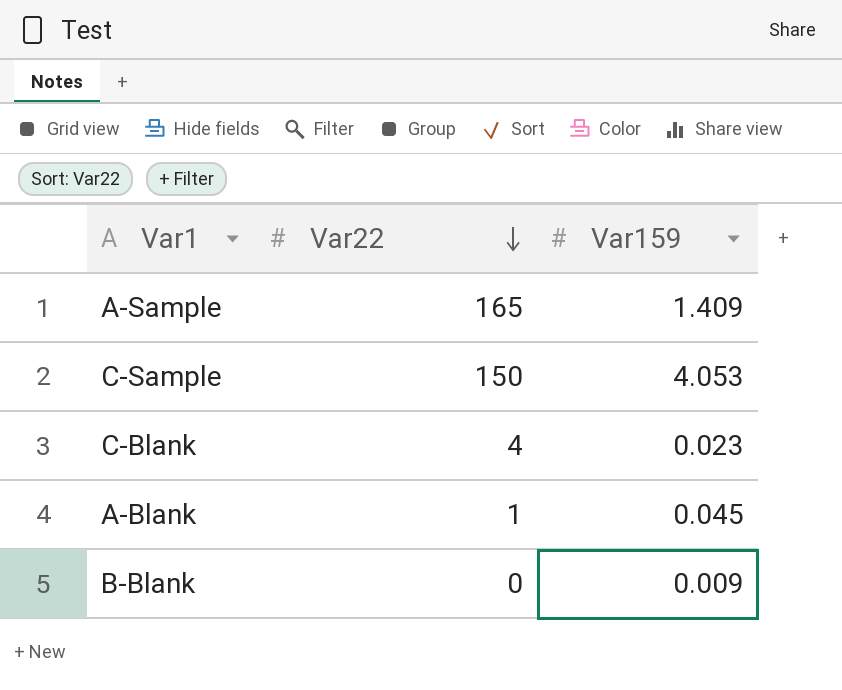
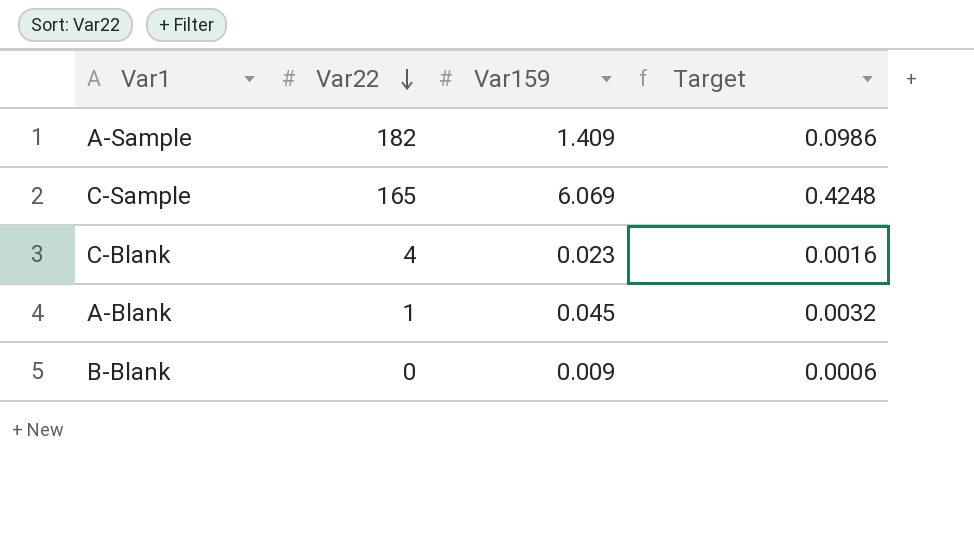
column Target | formula: none -> [Var159] * 0.07
A-Sample | Var22: 165 -> 182
C-Sample | Var22: 150 -> 165
C-Sample | Var159: 4.053 -> 6.069

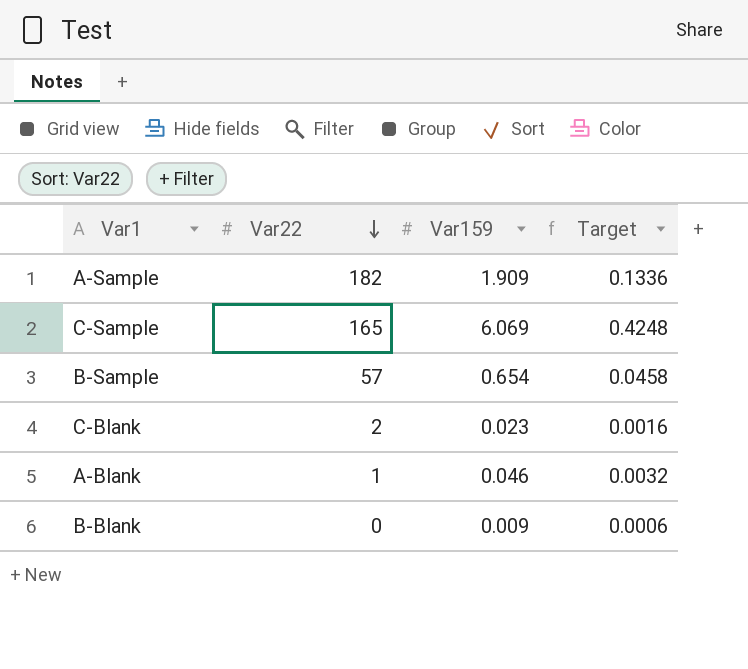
A-Sample | Var159: 1.409 -> 1.909
A-Sample | Target: 0.0986 -> 0.1336
row B-Sample: none -> 57 | 0.654 | 0.0458
C-Blank | Var22: 4 -> 2
A-Blank | Var159: 0.045 -> 0.046

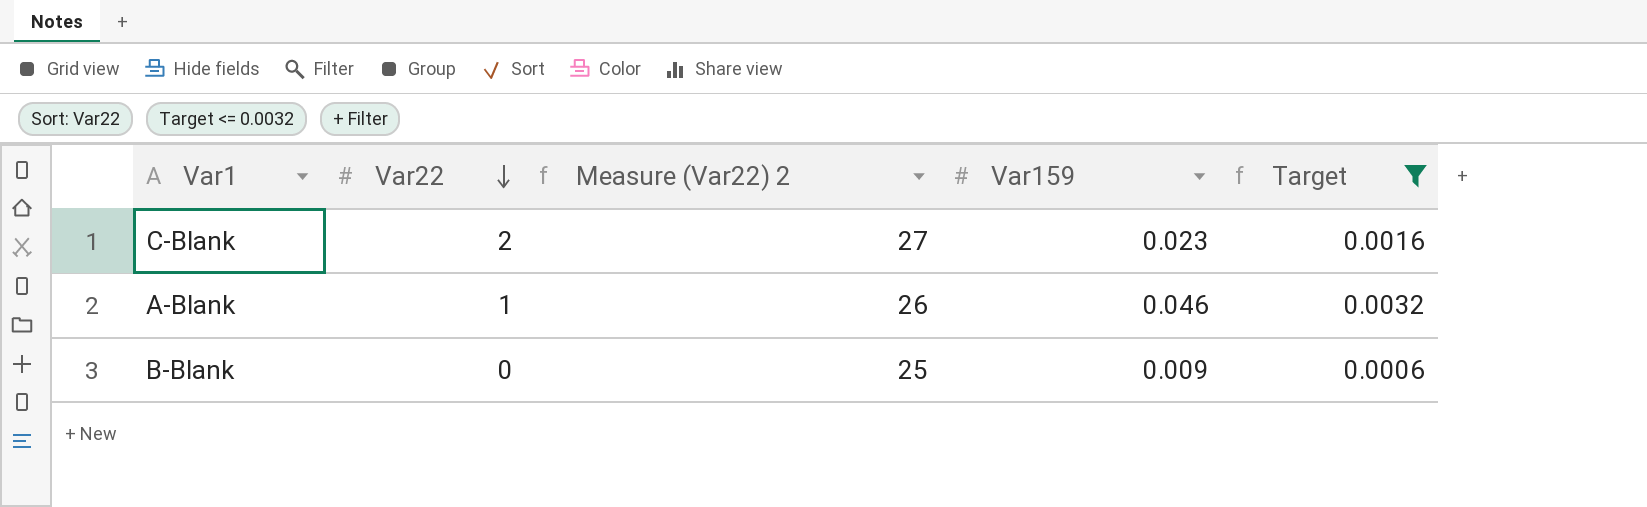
filter: none -> Target <= 0.0032
column Measure (Var22) 2 | formula: none -> [Var22] + 25

